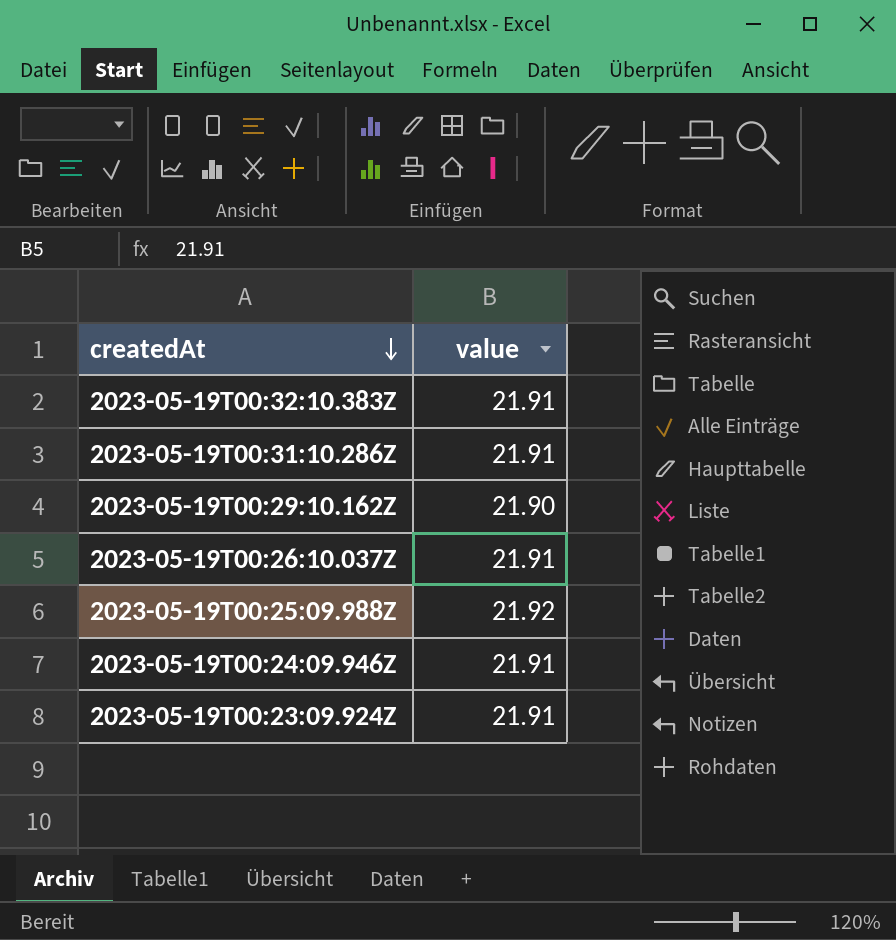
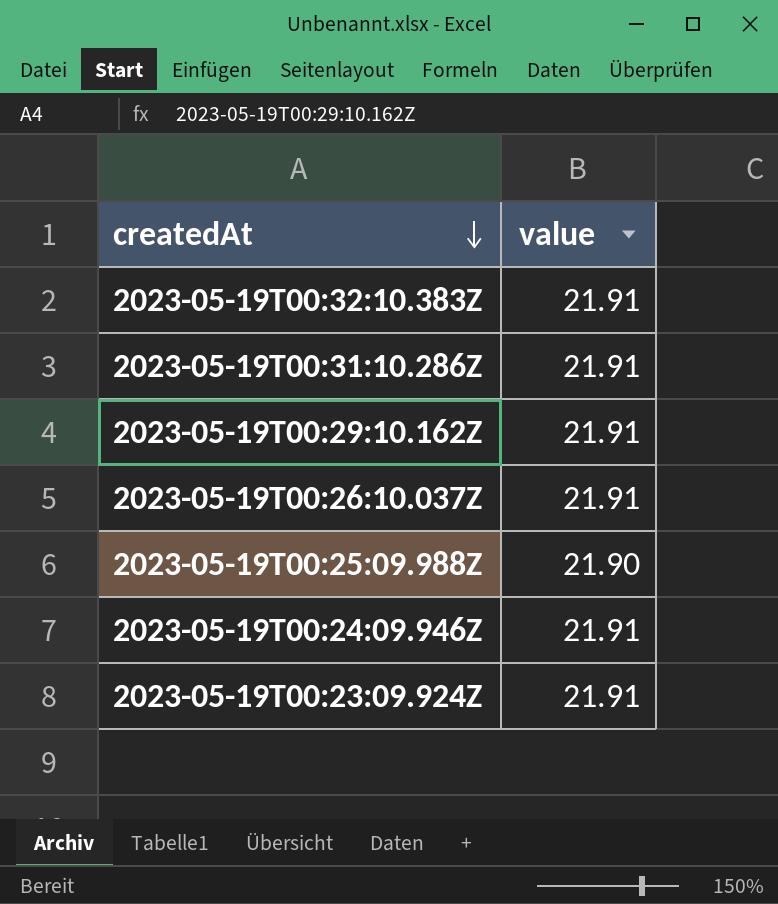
2023-05-19T00:29:10.162Z | value: 21.90 -> 21.91
2023-05-19T00:25:09.988Z | value: 21.92 -> 21.90

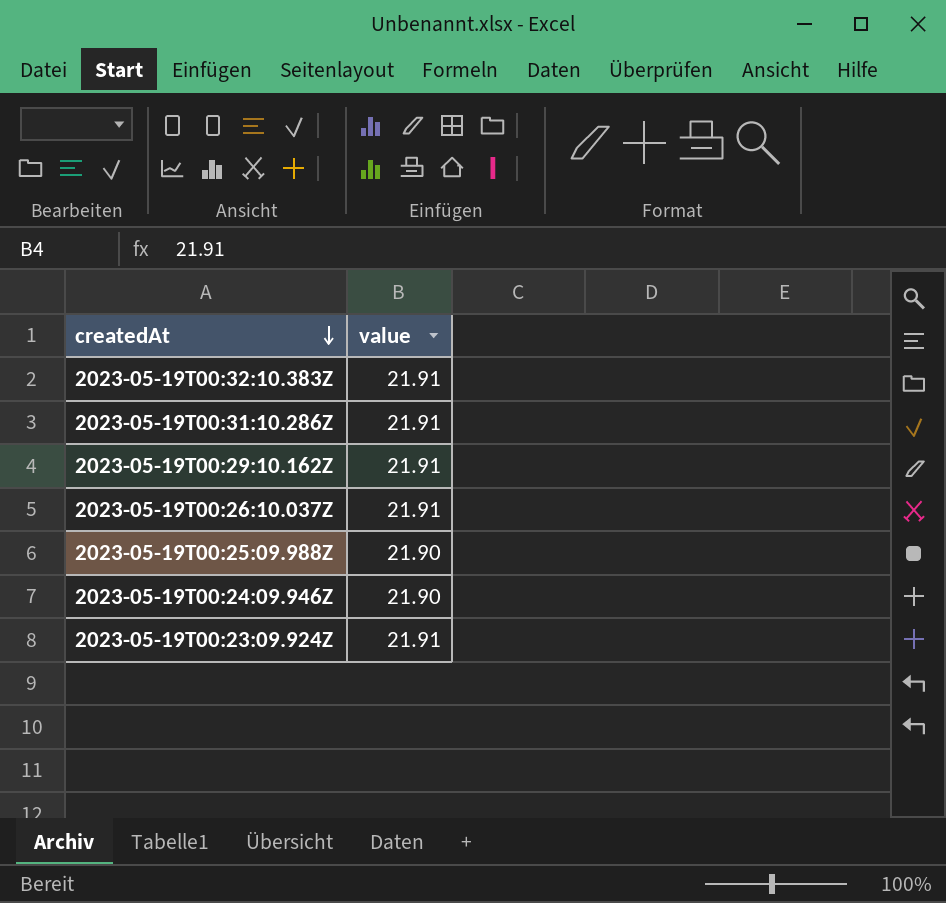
2023-05-19T00:24:09.946Z | value: 21.91 -> 21.90

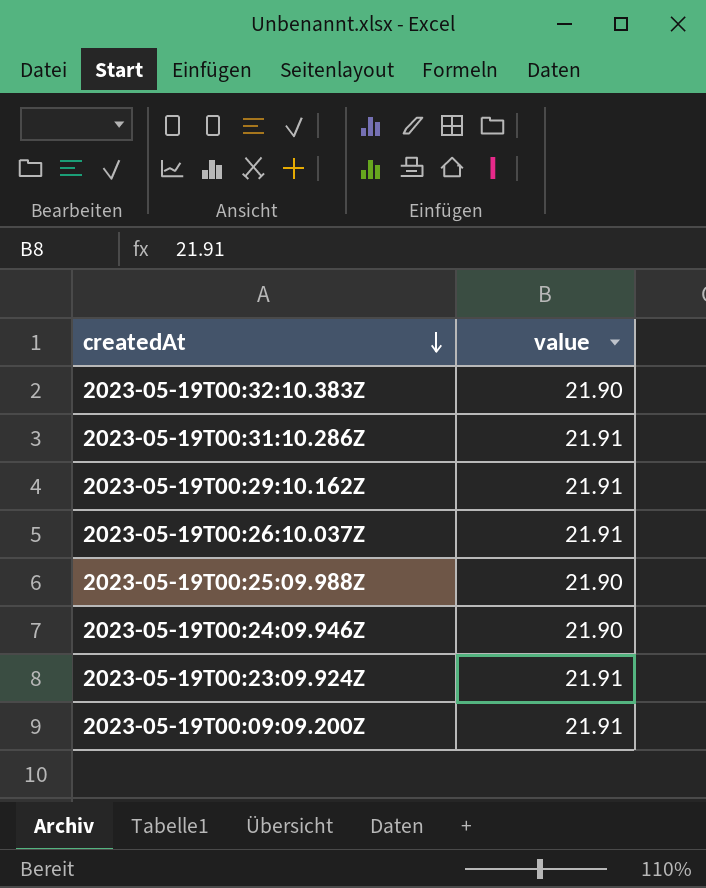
2023-05-19T00:32:10.383Z | value: 21.91 -> 21.90
row 2023-05-19T00:09:09.200Z: none -> 21.91

